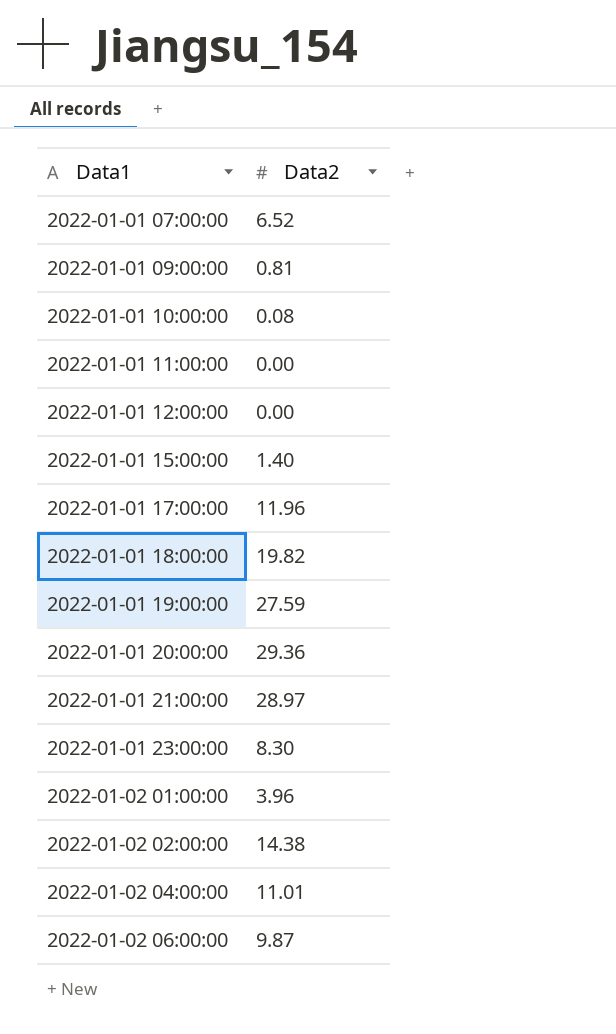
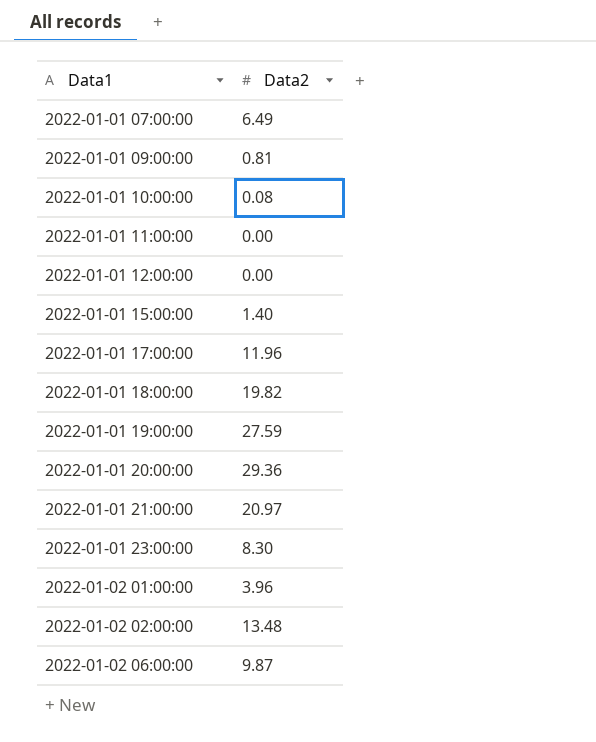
row 2022-01-02 04:00:00: 11.01 -> none
2022-01-01 07:00:00 | Data2: 6.52 -> 6.49
2022-01-01 21:00:00 | Data2: 28.97 -> 20.97
2022-01-02 02:00:00 | Data2: 14.38 -> 13.48

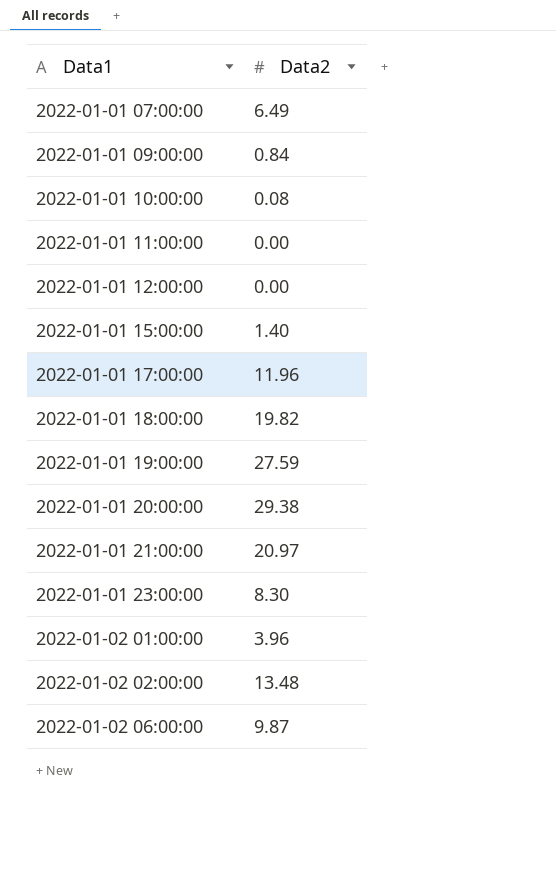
2022-01-01 09:00:00 | Data2: 0.81 -> 0.84
2022-01-01 20:00:00 | Data2: 29.36 -> 29.38

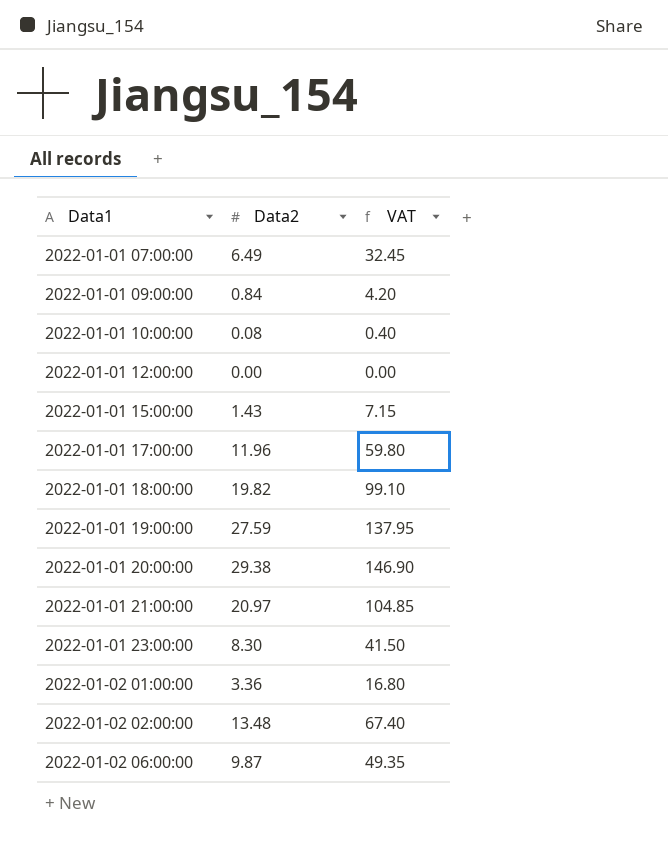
column VAT | formula: none -> [Data2] * 5
row 2022-01-01 11:00:00: 0.00 -> none
2022-01-01 15:00:00 | Data2: 1.40 -> 1.43
2022-01-02 01:00:00 | Data2: 3.96 -> 3.36

